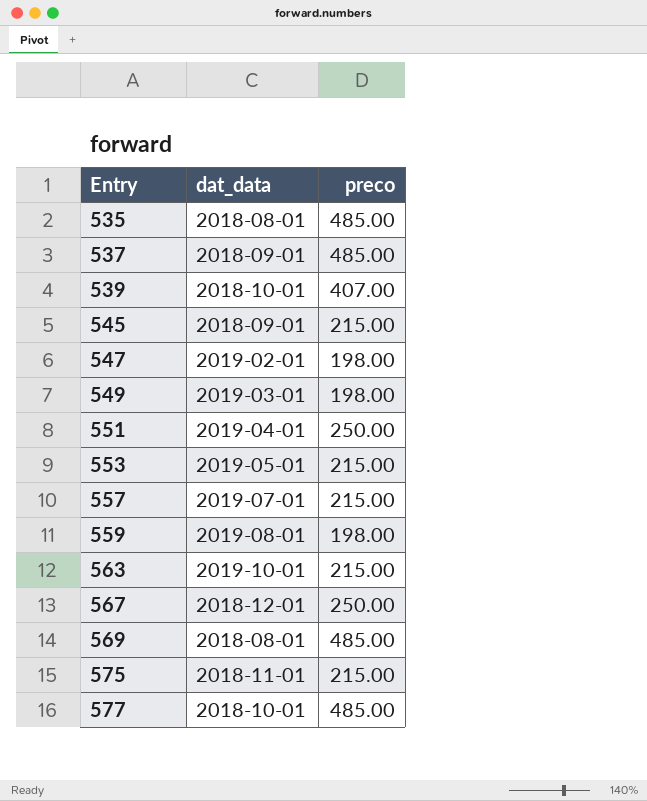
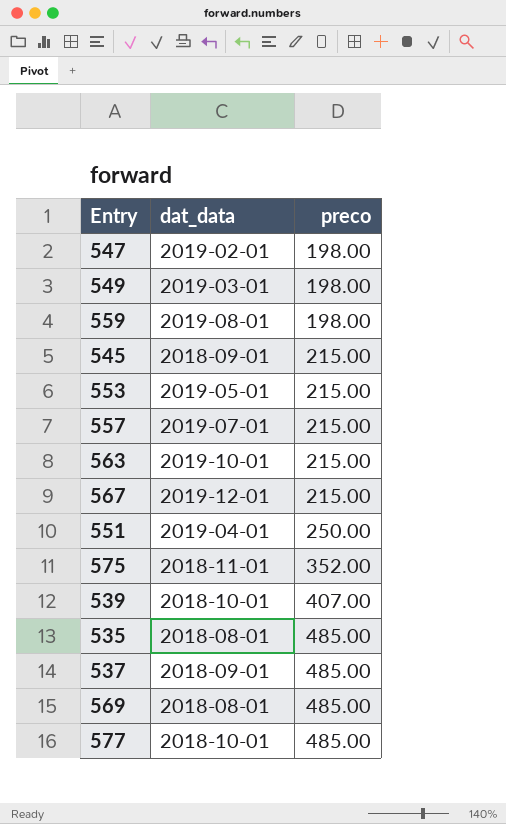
row order: Entry ascending -> preco ascending
567 | dat_data: 2018-12-01 -> 2019-12-01
567 | preco: 250.00 -> 215.00
575 | preco: 215.00 -> 352.00

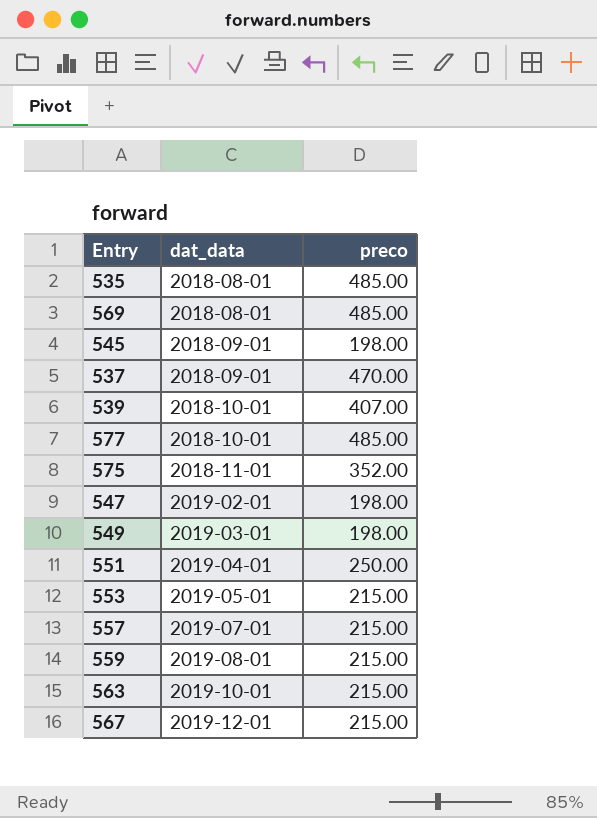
row order: preco ascending -> dat_data ascending
545 | preco: 215.00 -> 198.00
537 | preco: 485.00 -> 470.00
559 | preco: 198.00 -> 215.00

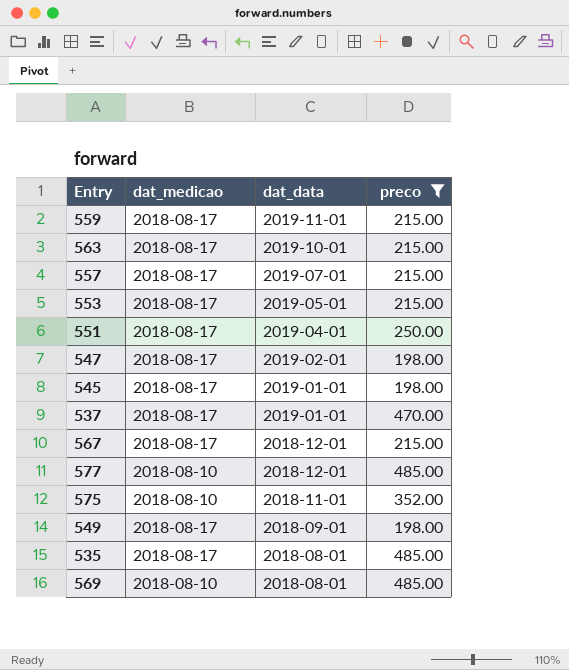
filter: none -> preco != 407.00
row order: dat_data ascending -> dat_data descending
column dat_medicao | position: none -> 2
559 | dat_data: 2019-08-01 -> 2019-11-01
545 | dat_data: 2018-09-01 -> 2019-01-01
537 | dat_data: 2018-09-01 -> 2019-01-01
567 | dat_data: 2019-12-01 -> 2018-12-01
577 | dat_data: 2018-10-01 -> 2018-12-01
549 | dat_data: 2019-03-01 -> 2018-09-01

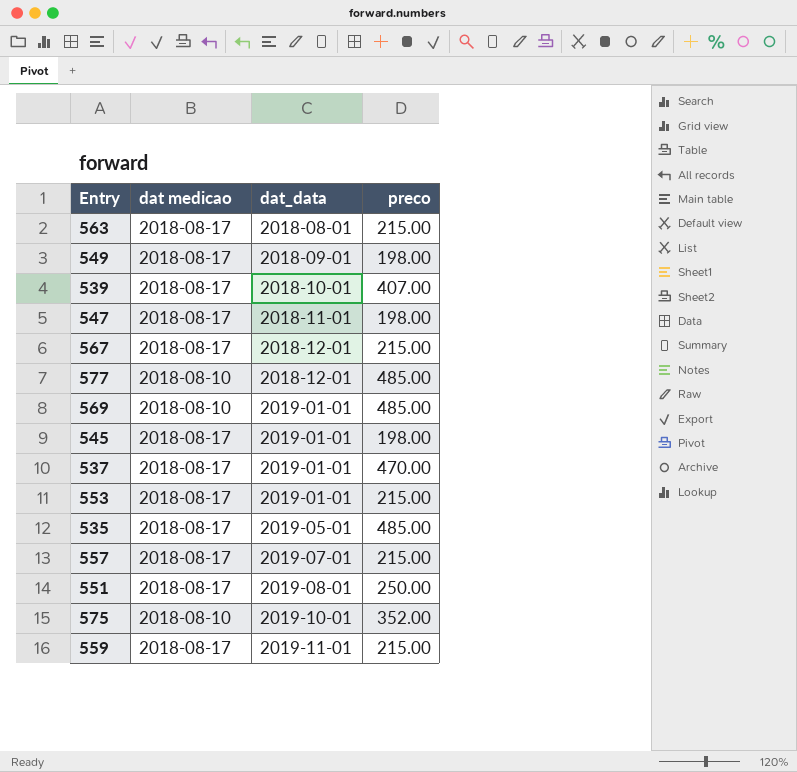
filter: preco != 407.00 -> none
row order: dat_data descending -> dat_data ascending
column name: dat_medicao -> dat medicao
563 | dat_data: 2019-10-01 -> 2018-08-01
547 | dat_data: 2019-02-01 -> 2018-11-01
569 | dat_data: 2018-08-01 -> 2019-01-01
553 | dat_data: 2019-05-01 -> 2019-01-01
535 | dat_data: 2018-08-01 -> 2019-05-01
551 | dat_data: 2019-04-01 -> 2019-08-01
575 | dat_data: 2018-11-01 -> 2019-10-01

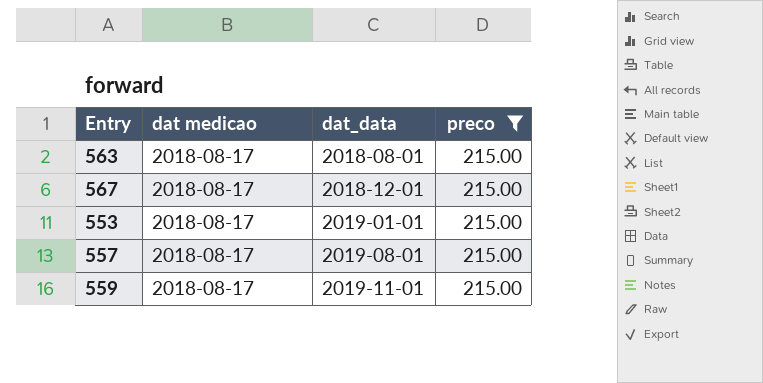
filter: none -> preco = 215.00
557 | dat_data: 2019-07-01 -> 2019-08-01

